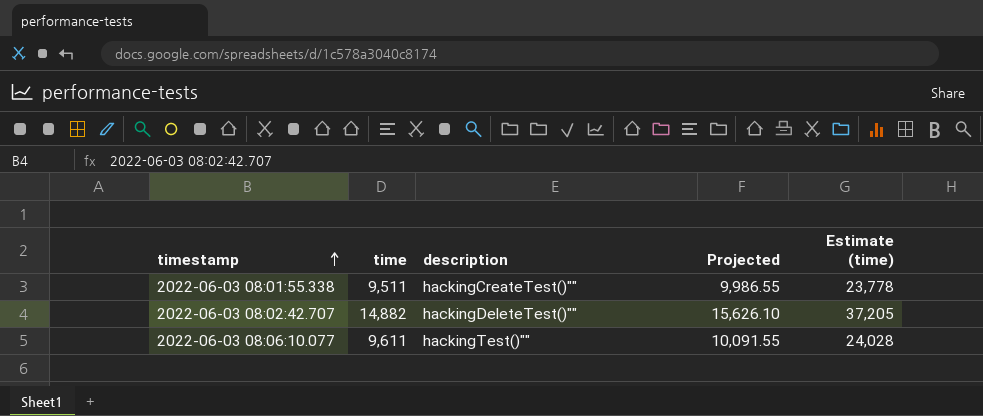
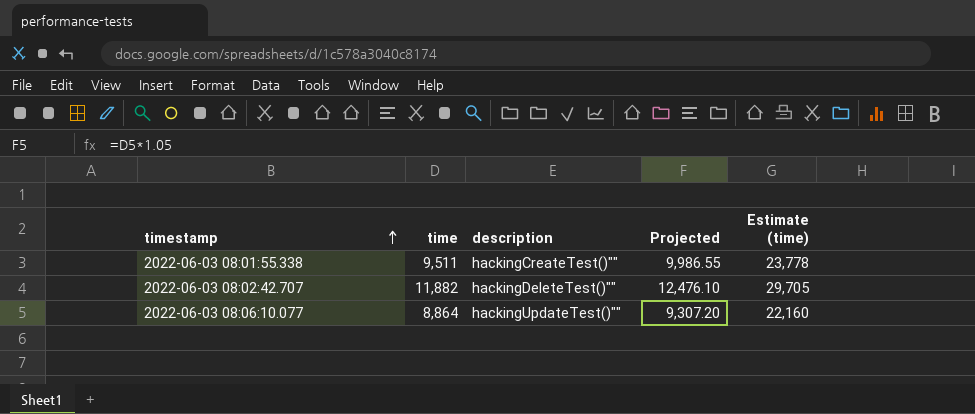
2022-06-03 08:02:42.707 | time: 14,882 -> 11,882
2022-06-03 08:02:42.707 | Projected: 15,626.10 -> 12,476.10
2022-06-03 08:02:42.707 | Estimate (time): 37,205 -> 29,705
2022-06-03 08:06:10.077 | time: 9,611 -> 8,864
2022-06-03 08:06:10.077 | description: hackingTest()"" -> hackingUpdateTest()""
2022-06-03 08:06:10.077 | Projected: 10,091.55 -> 9,307.20
2022-06-03 08:06:10.077 | Estimate (time): 24,028 -> 22,160

